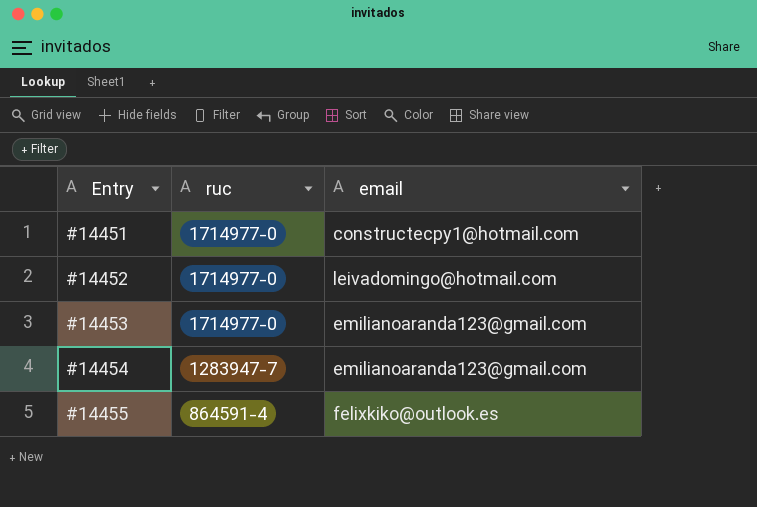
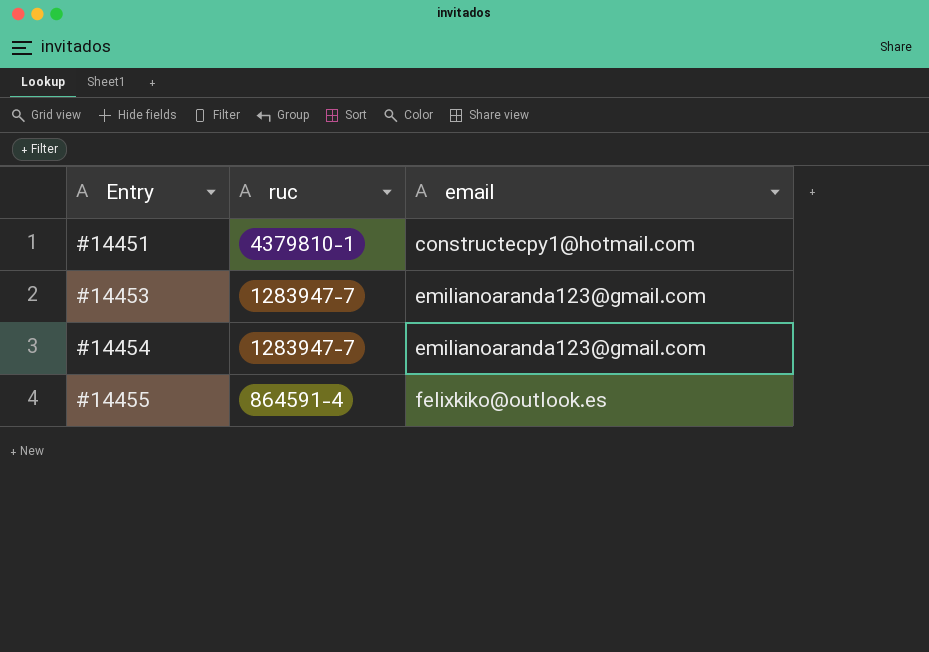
row #14452: 1714977-0 | leivadomingo@hotmail.com -> none
#14451 | ruc: 1714977-0 -> 4379810-1
#14453 | ruc: 1714977-0 -> 1283947-7

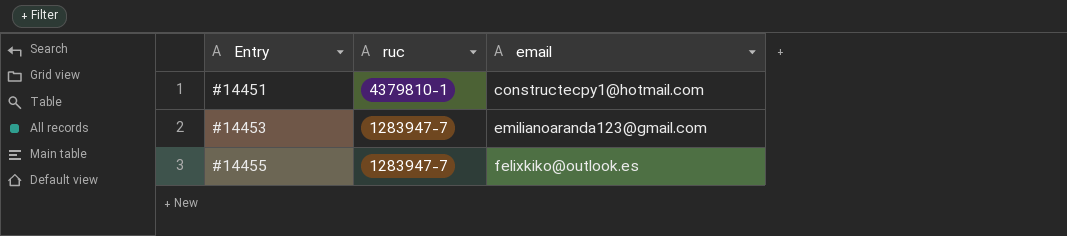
row #14454: 1283947-7 | emilianoaranda123@gmail.com -> none
#14455 | ruc: 864591-4 -> 1283947-7

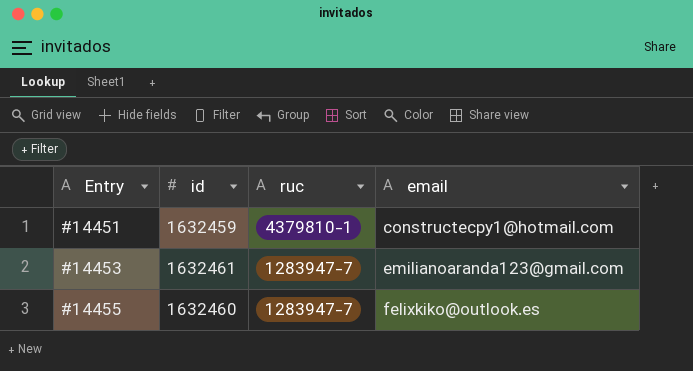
column id | position: none -> 2

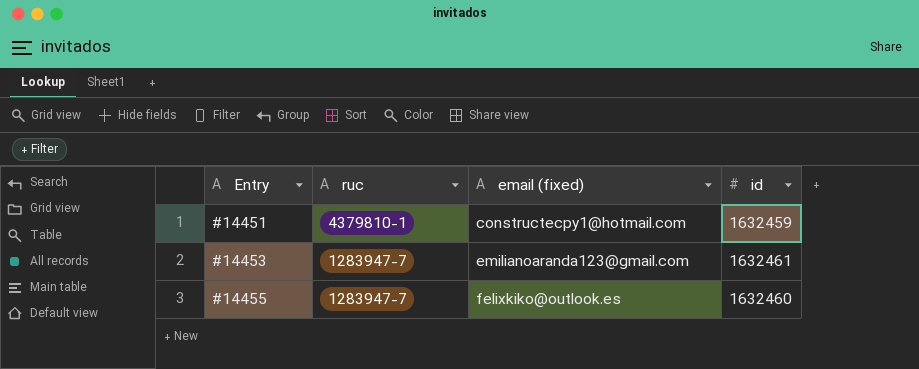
column name: email -> email (fixed)
column id | position: 2 -> 4

